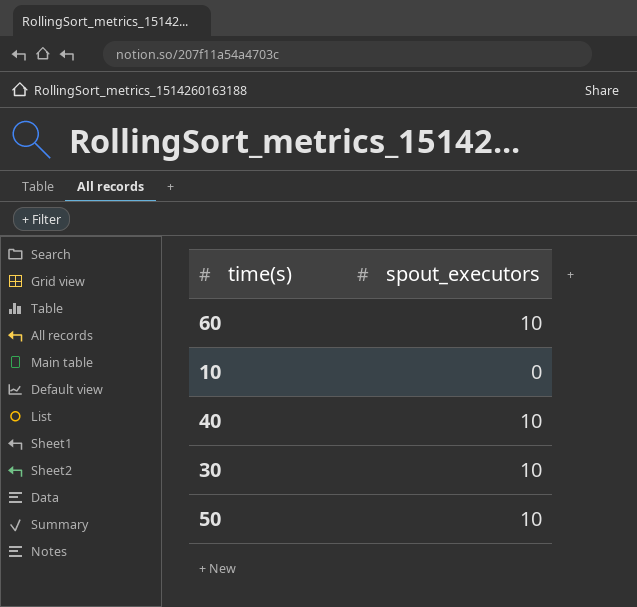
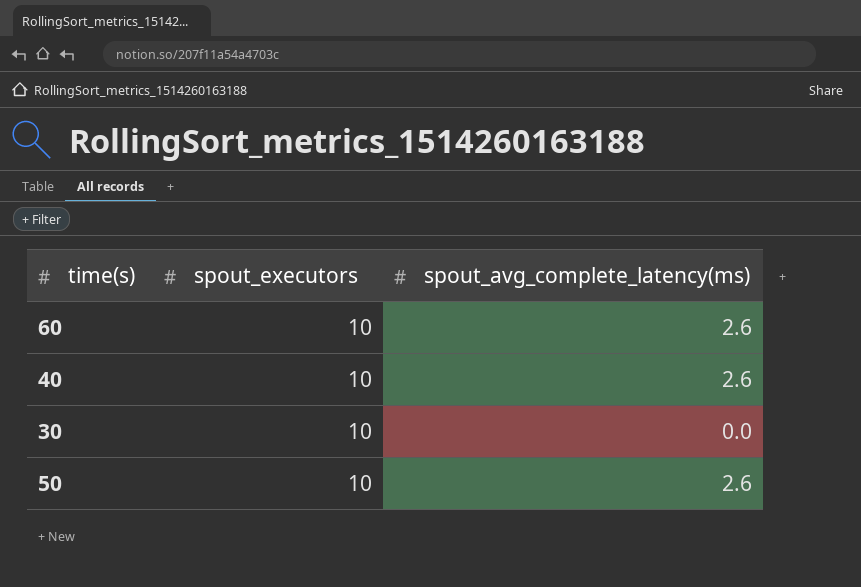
column spout_avg_complete_latency(ms) | position: none -> 3
row 10: 0 -> none

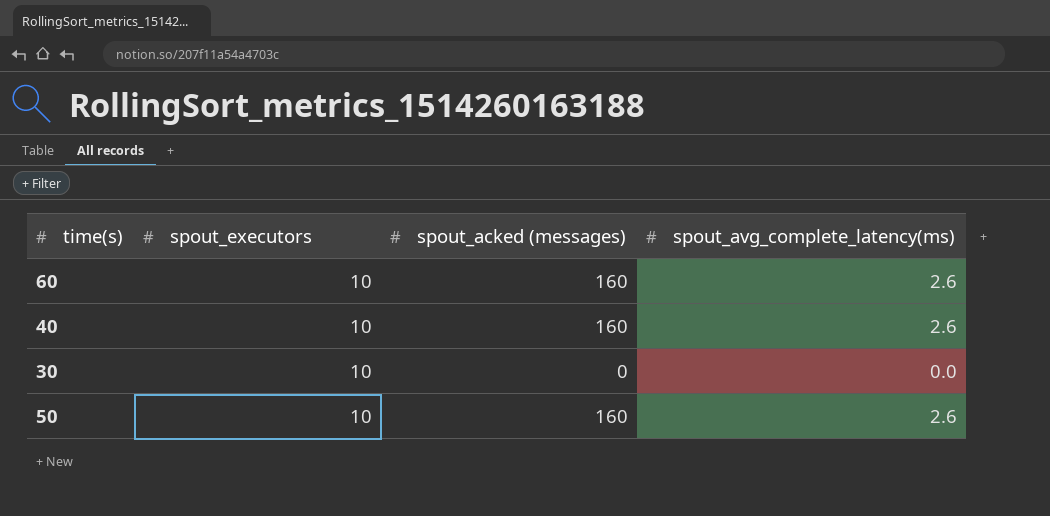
column spout_acked (messages) | position: none -> 3

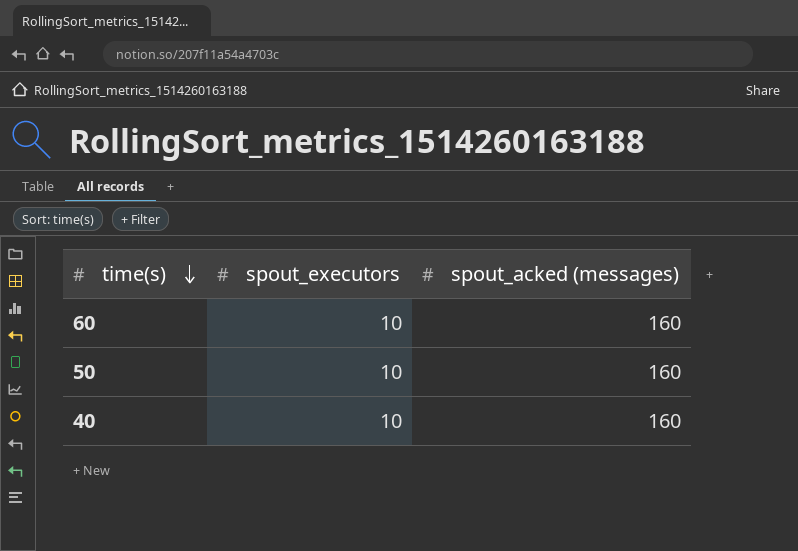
row order: none -> time(s) descending
column spout_avg_complete_latency(ms) | position: 4 -> none
row 30: 10 | 0 | 0.0 -> none

